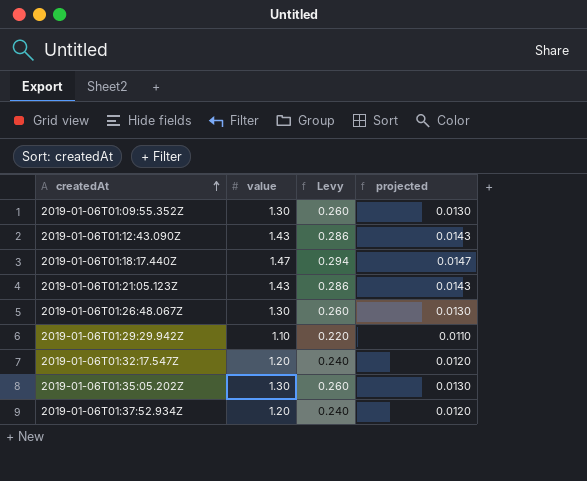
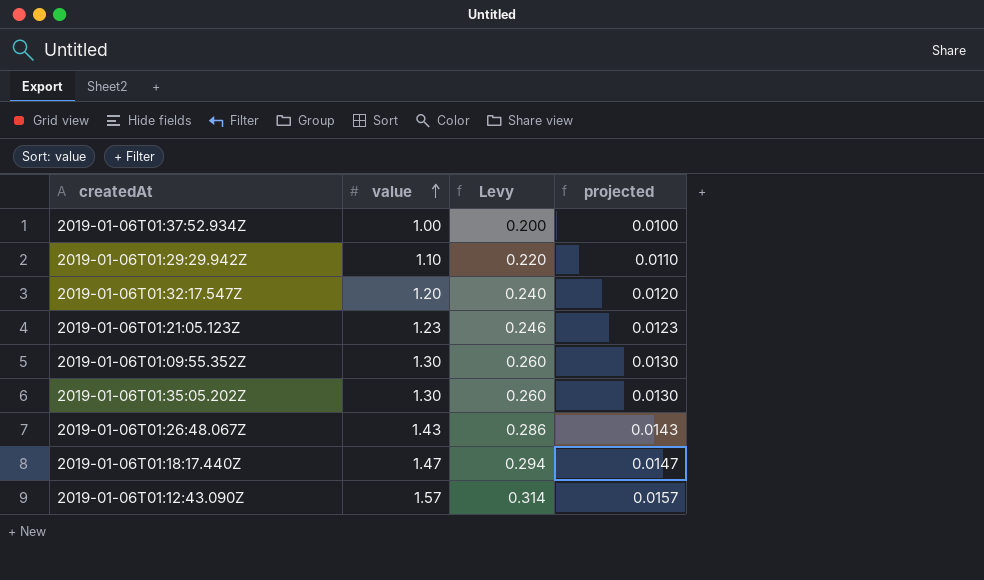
row order: createdAt ascending -> value ascending
2019-01-06T01:37:52.934Z | value: 1.20 -> 1.00
2019-01-06T01:37:52.934Z | Levy: 0.240 -> 0.200
2019-01-06T01:37:52.934Z | projected: 0.0120 -> 0.0100
2019-01-06T01:21:05.123Z | value: 1.43 -> 1.23
2019-01-06T01:21:05.123Z | Levy: 0.286 -> 0.246
2019-01-06T01:21:05.123Z | projected: 0.0143 -> 0.0123
2019-01-06T01:26:48.067Z | value: 1.30 -> 1.43
2019-01-06T01:26:48.067Z | Levy: 0.260 -> 0.286
2019-01-06T01:26:48.067Z | projected: 0.0130 -> 0.0143
2019-01-06T01:12:43.090Z | value: 1.43 -> 1.57
2019-01-06T01:12:43.090Z | Levy: 0.286 -> 0.314
2019-01-06T01:12:43.090Z | projected: 0.0143 -> 0.0157

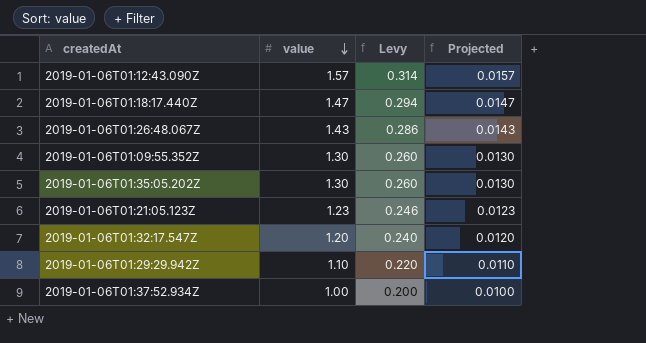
row order: value ascending -> value descending
column name: projected -> Projected

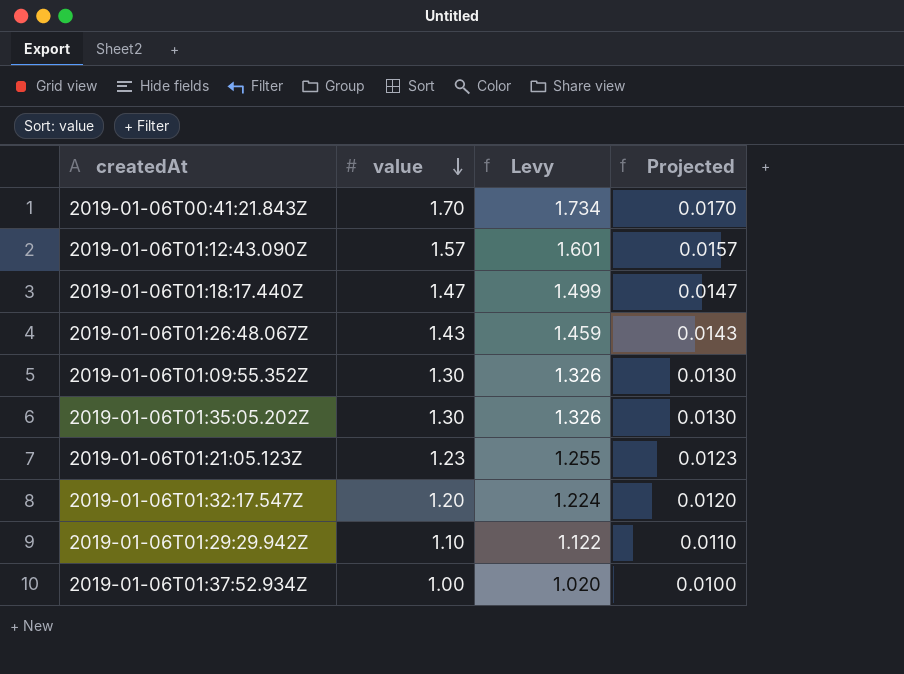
column Levy | formula: [value] * 0.2 -> [value] * 1.02
row 2019-01-06T00:41:21.843Z: none -> 1.70 | 1.734 | 0.0170

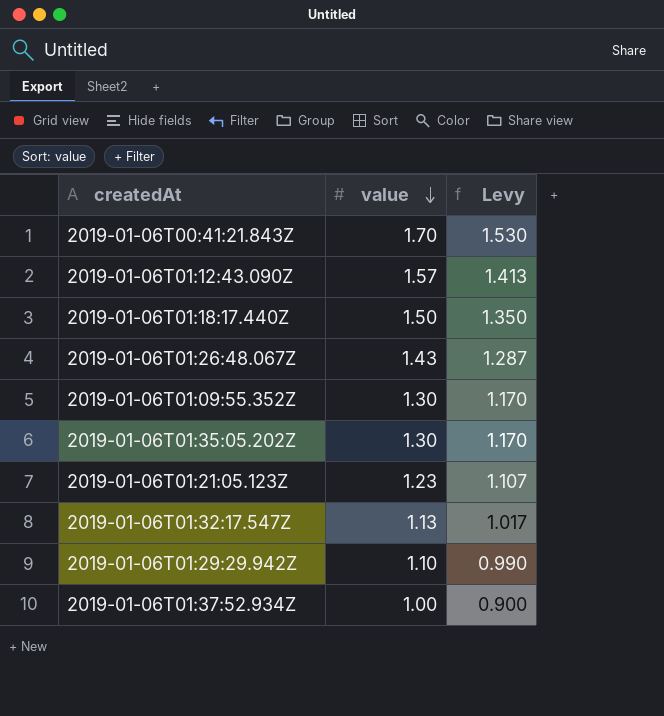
column Projected | formula: [value] * 0.01 -> none
column Levy | formula: [value] * 1.02 -> [value] * 0.9
2019-01-06T01:18:17.440Z | value: 1.47 -> 1.50
2019-01-06T01:32:17.547Z | value: 1.20 -> 1.13

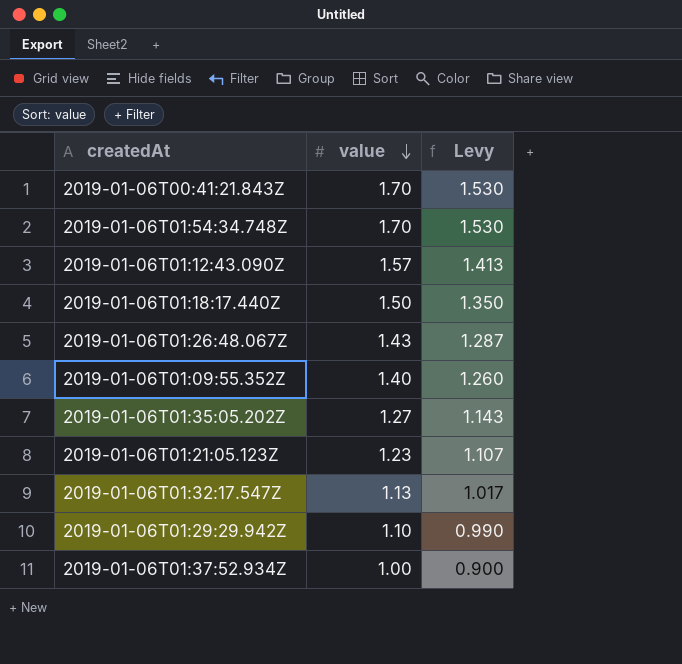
row 2019-01-06T01:54:34.748Z: none -> 1.70 | 1.530
2019-01-06T01:09:55.352Z | value: 1.30 -> 1.40
2019-01-06T01:09:55.352Z | Levy: 1.170 -> 1.260
2019-01-06T01:35:05.202Z | value: 1.30 -> 1.27
2019-01-06T01:35:05.202Z | Levy: 1.170 -> 1.143

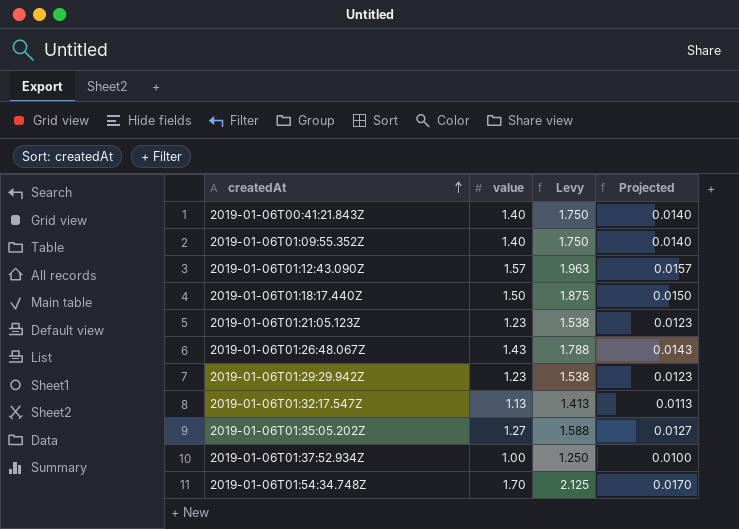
row order: value descending -> createdAt ascending
column Levy | formula: [value] * 0.9 -> [value] * 1.25
column Projected | formula: none -> [value] * 0.01
2019-01-06T00:41:21.843Z | value: 1.70 -> 1.40
2019-01-06T01:29:29.942Z | value: 1.10 -> 1.23

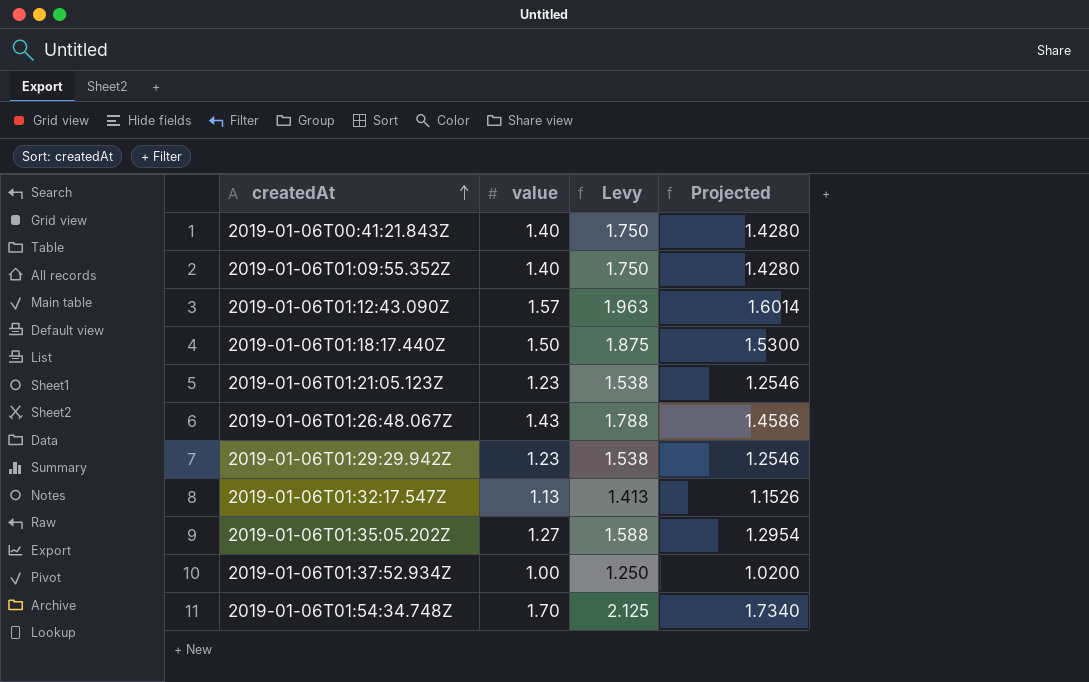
column Projected | formula: [value] * 0.01 -> [value] * 1.02

